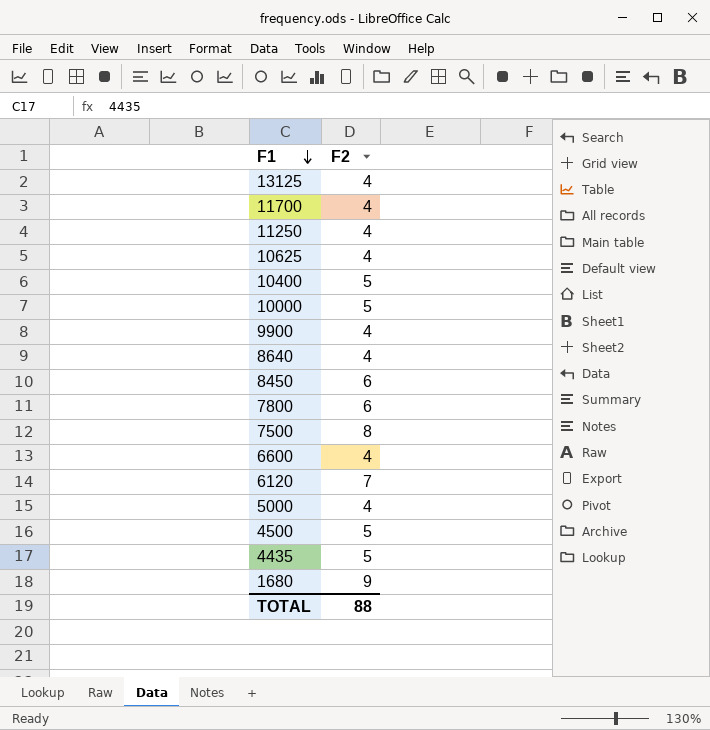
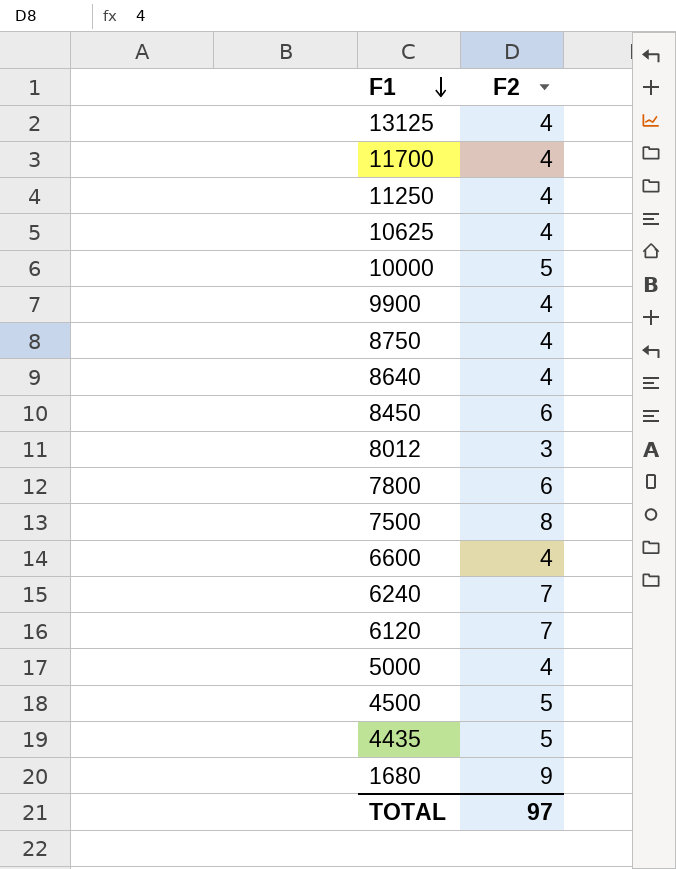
row 10400: 5 -> none
row 8750: none -> 4
row 8012: none -> 3
row 6240: none -> 7
TOTAL | F2: 88 -> 97

